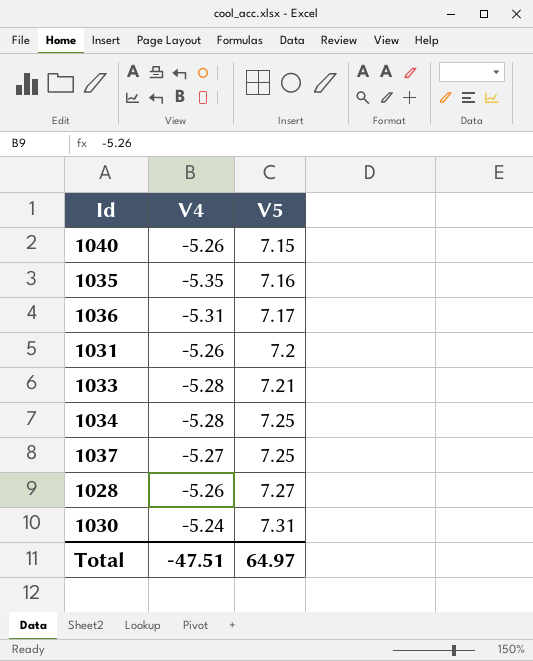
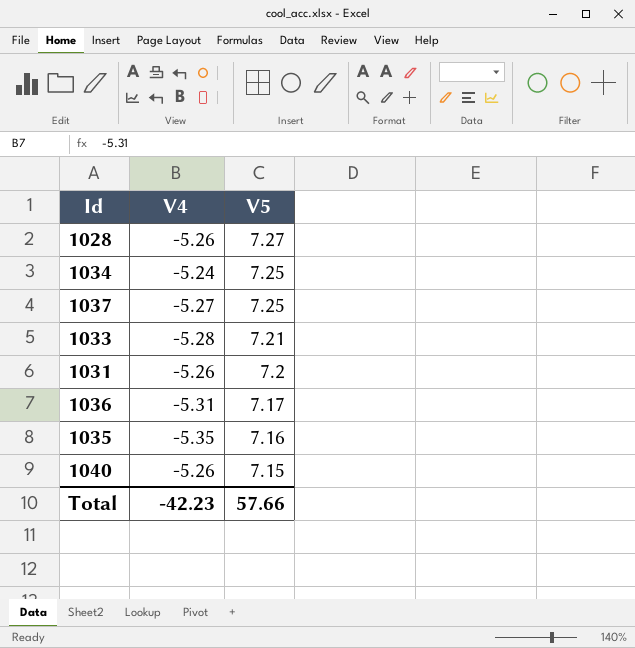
row order: V5 ascending -> V5 descending
row 1030: -5.24 | 7.31 -> none
1034 | V4: -5.28 -> -5.24
Total | V4: -47.51 -> -42.23
Total | V5: 64.97 -> 57.66

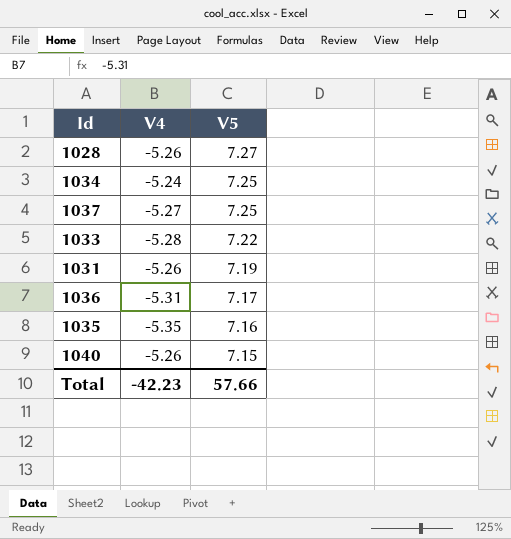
1033 | V5: 7.21 -> 7.22
1031 | V5: 7.2 -> 7.19

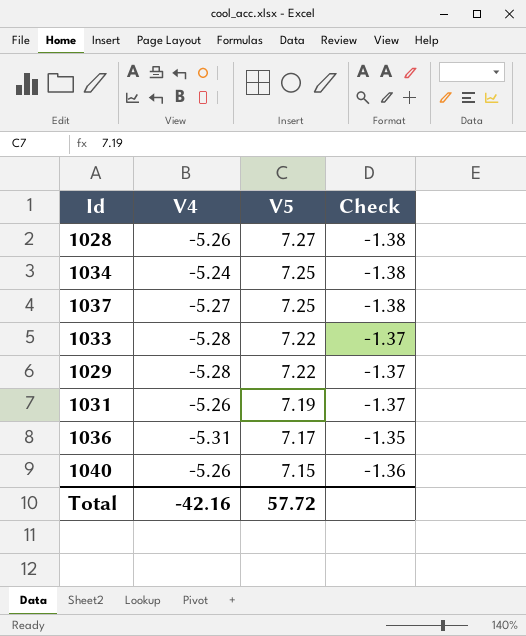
column Check | formula: none -> [V5] / [V4]
row 1035: -5.35 | 7.16 -> none
row 1029: none -> -5.28 | 7.22 | -1.37
Total | V4: -42.23 -> -42.16
Total | V5: 57.66 -> 57.72

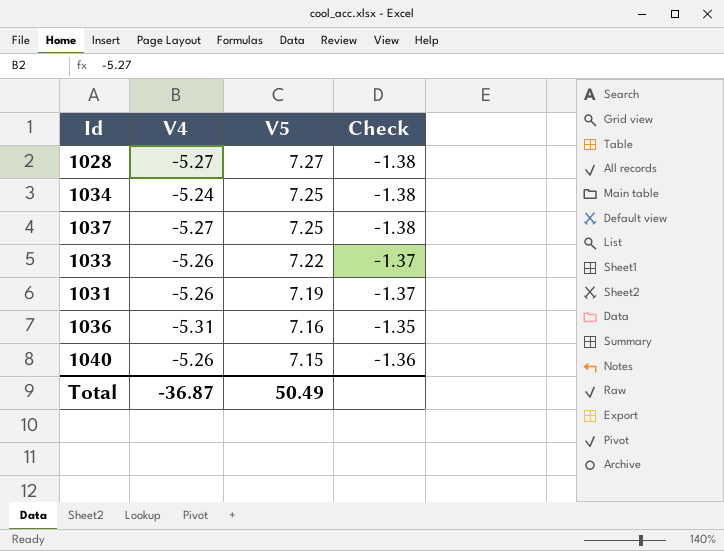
row 1029: -5.28 | 7.22 | -1.37 -> none
1028 | V4: -5.26 -> -5.27
1033 | V4: -5.28 -> -5.26
1036 | V5: 7.17 -> 7.16
Total | V4: -42.16 -> -36.87
Total | V5: 57.72 -> 50.49

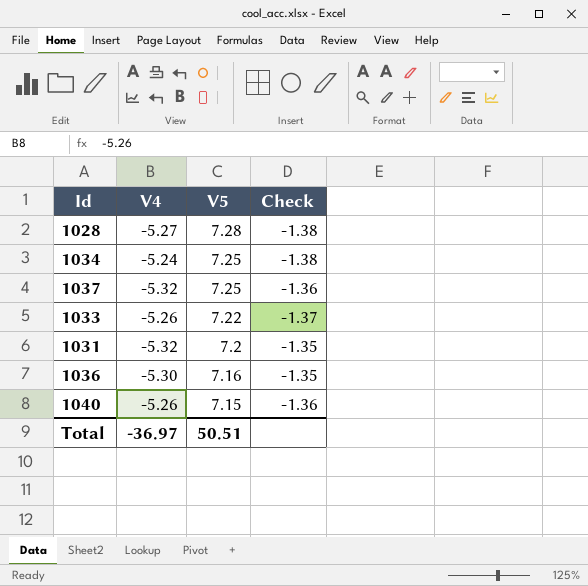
1028 | V5: 7.27 -> 7.28
1037 | V4: -5.27 -> -5.32
1037 | Check: -1.38 -> -1.36
1031 | V4: -5.26 -> -5.32
1031 | V5: 7.19 -> 7.2
1031 | Check: -1.37 -> -1.35
1036 | V4: -5.31 -> -5.30
Total | V4: -36.87 -> -36.97
Total | V5: 50.49 -> 50.51

